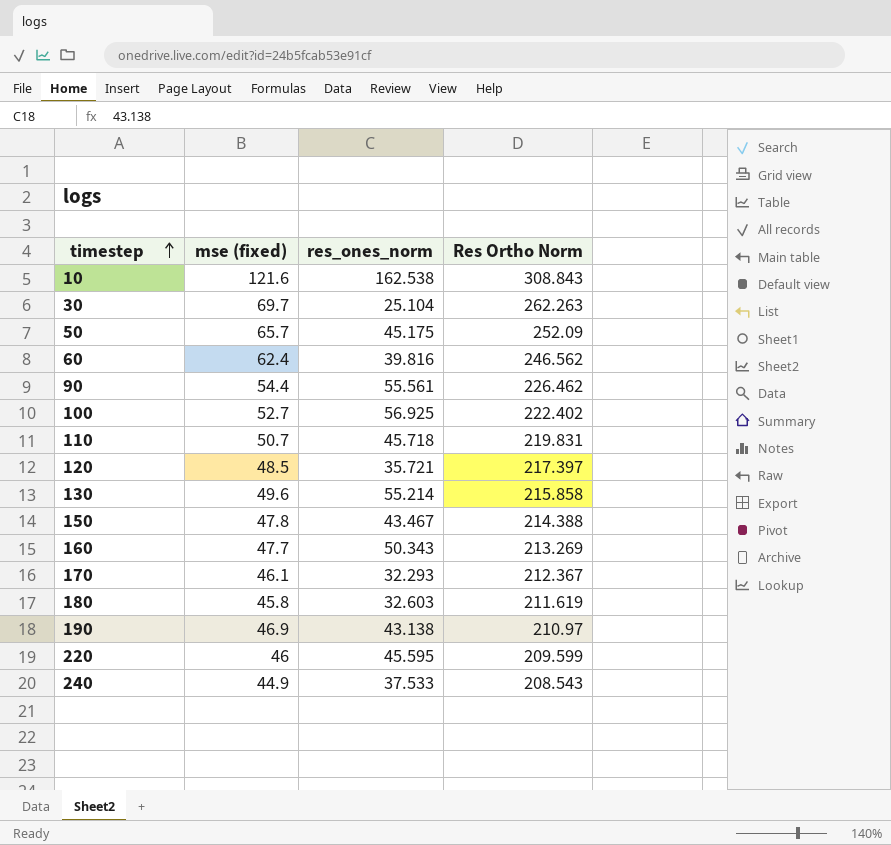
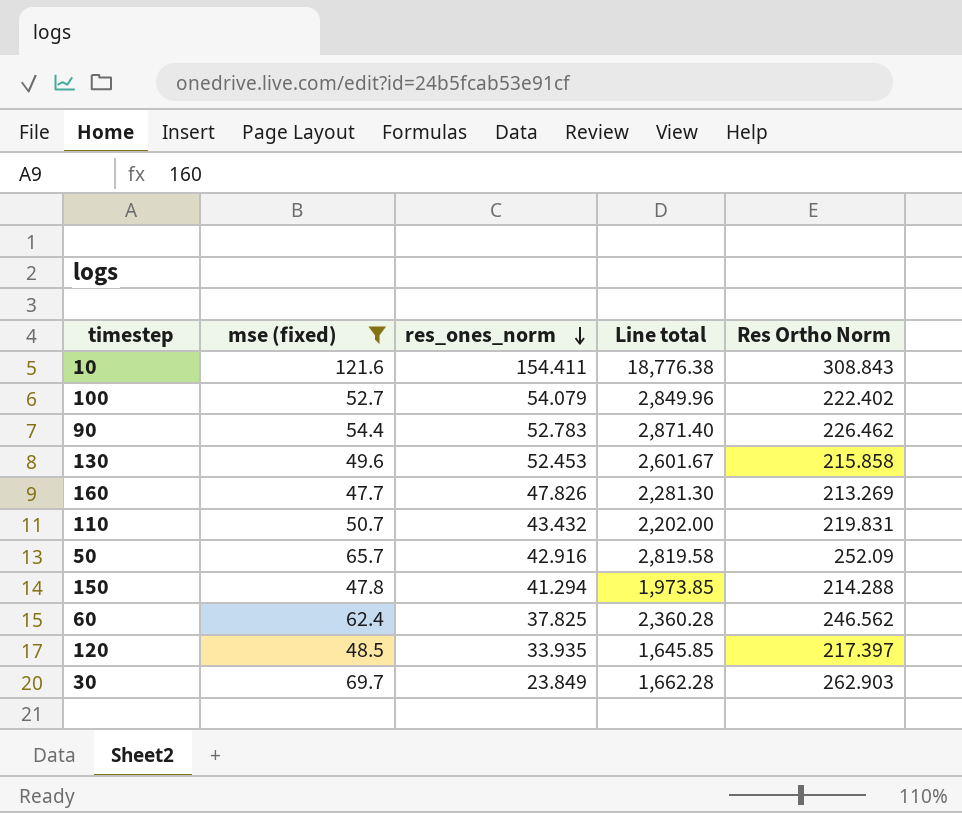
filter: none -> mse (fixed) >= 47.7
row order: timestep ascending -> res_ones_norm descending
column Line total | formula: none -> [mse (fixed)] * [res_ones_norm]
10 | res_ones_norm: 162.538 -> 154.411
100 | res_ones_norm: 56.925 -> 54.079
90 | res_ones_norm: 55.561 -> 52.783
130 | res_ones_norm: 55.214 -> 52.453
160 | res_ones_norm: 50.343 -> 47.826
110 | res_ones_norm: 45.718 -> 43.432
50 | res_ones_norm: 45.175 -> 42.916
150 | res_ones_norm: 43.467 -> 41.294
150 | Res Ortho Norm: 214.388 -> 214.288
60 | res_ones_norm: 39.816 -> 37.825
120 | res_ones_norm: 35.721 -> 33.935
30 | res_ones_norm: 25.104 -> 23.849
30 | Res Ortho Norm: 262.263 -> 262.903

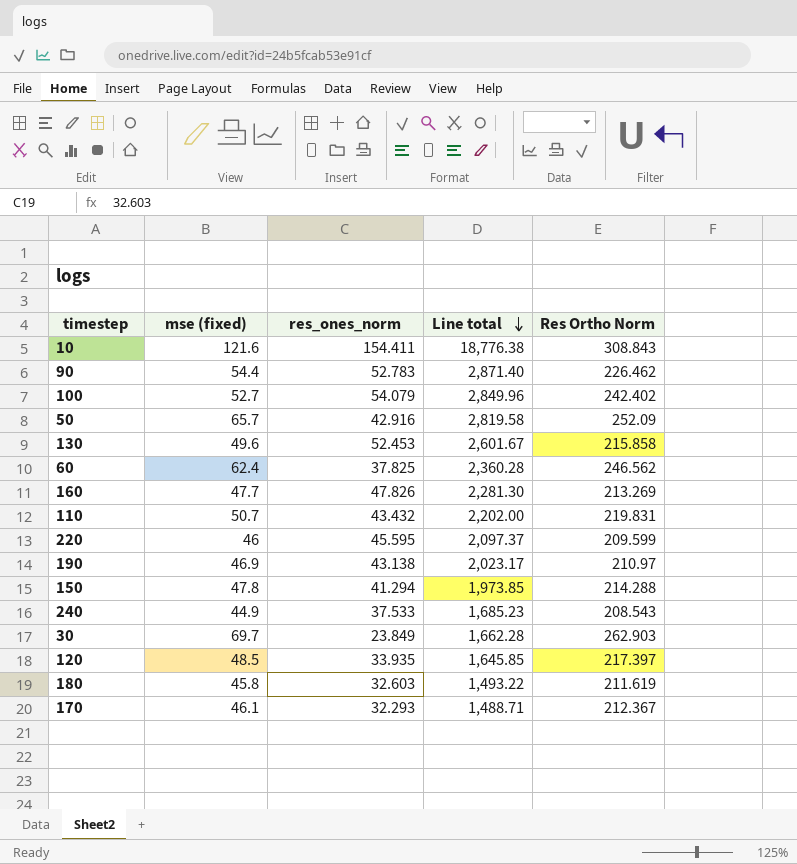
filter: mse (fixed) >= 47.7 -> none
row order: res_ones_norm descending -> Line total descending
100 | Res Ortho Norm: 222.402 -> 242.402

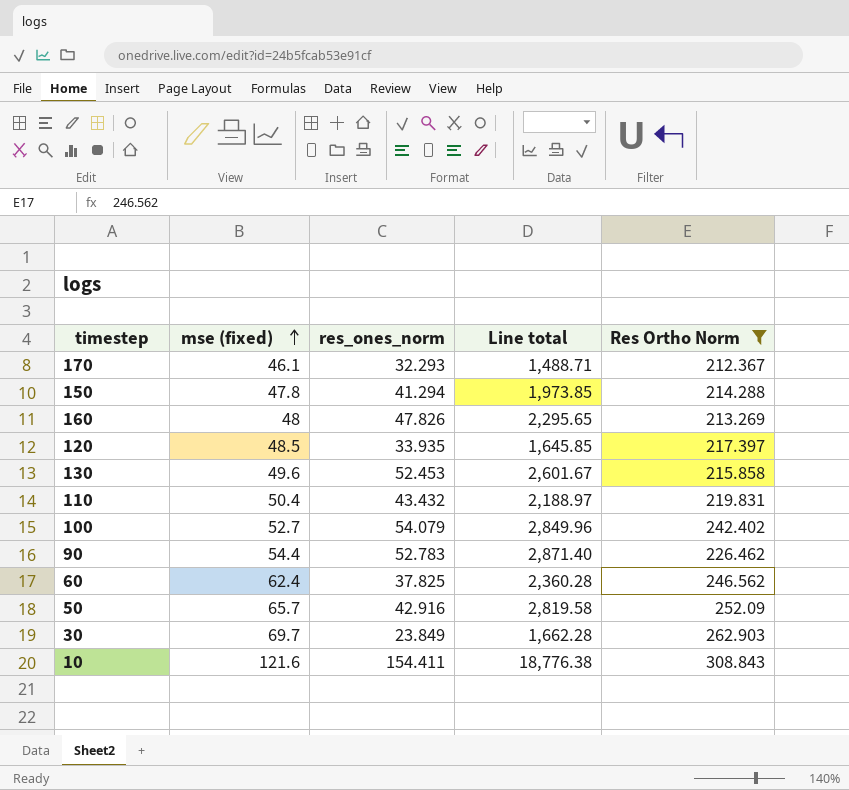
filter: none -> Res Ortho Norm >= 212.367
row order: Line total descending -> mse (fixed) ascending
160 | mse (fixed): 47.7 -> 48
160 | Line total: 2,281.30 -> 2,295.65
110 | mse (fixed): 50.7 -> 50.4
110 | Line total: 2,202.00 -> 2,188.97

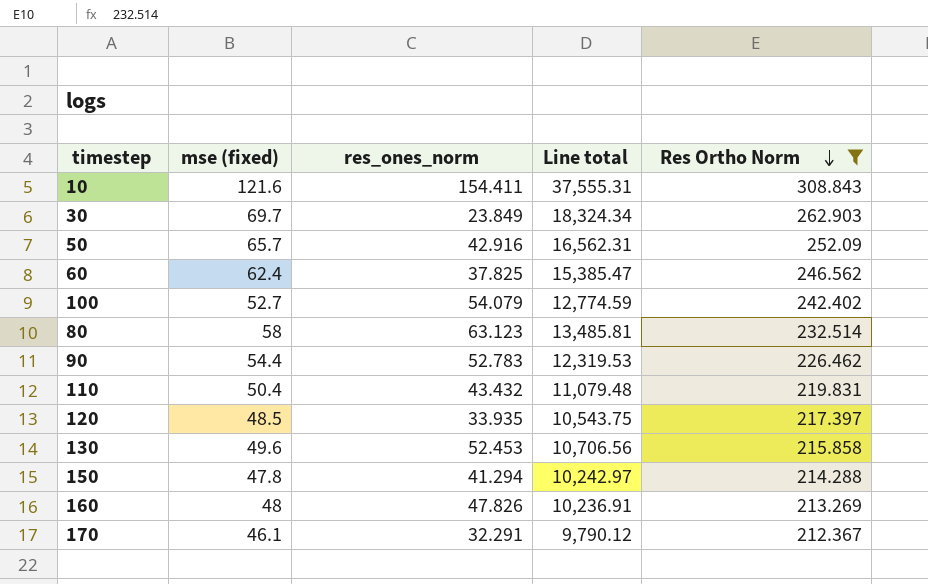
row order: mse (fixed) ascending -> Res Ortho Norm descending
column Line total | formula: [mse (fixed)] * [res_ones_norm] -> [mse (fixed)] * [Res Ortho Norm]
row 80: none -> 58 | 63.123 | 13,485.81 | 232.514
170 | res_ones_norm: 32.293 -> 32.291

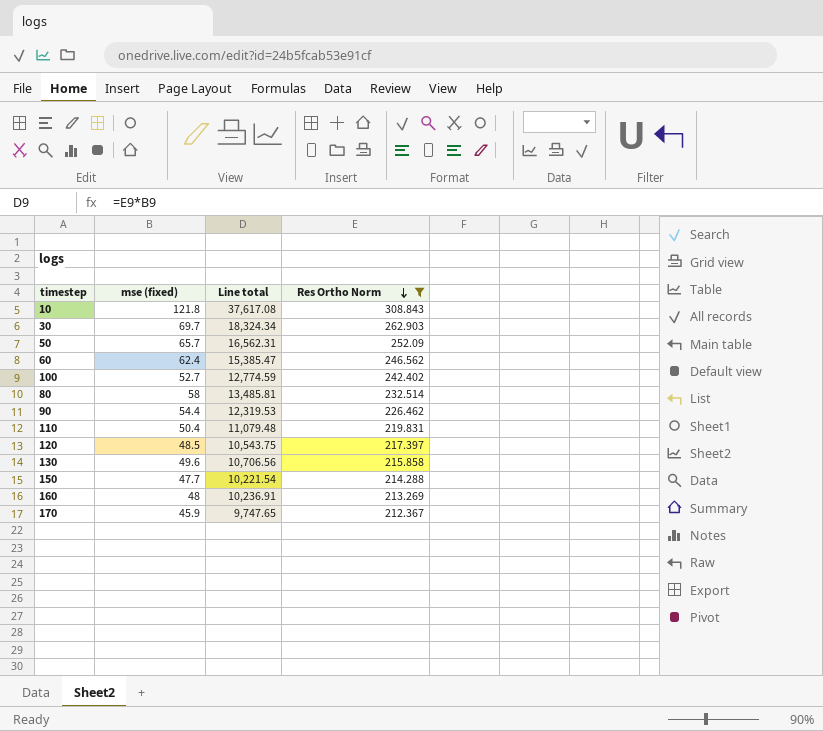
column res_ones_norm | position: 3 -> none
10 | mse (fixed): 121.6 -> 121.8
10 | Line total: 37,555.31 -> 37,617.08
150 | mse (fixed): 47.8 -> 47.7
150 | Line total: 10,242.97 -> 10,221.54
170 | mse (fixed): 46.1 -> 45.9
170 | Line total: 9,790.12 -> 9,747.65

